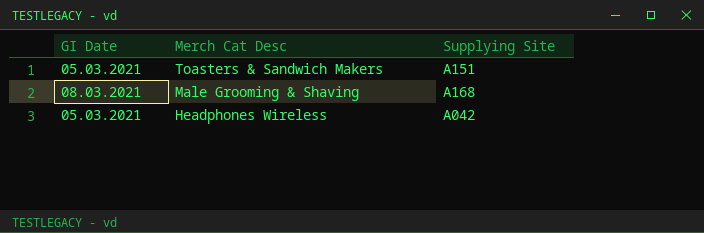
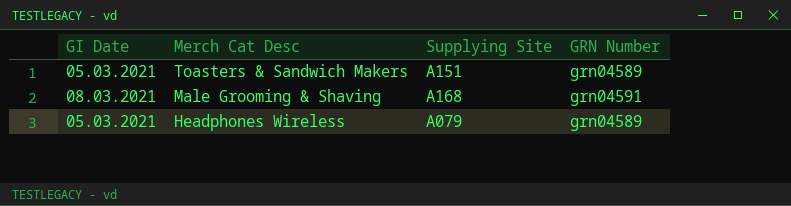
column GRN Number | position: none -> 4
Headphones Wireless | Supplying Site: A042 -> A079

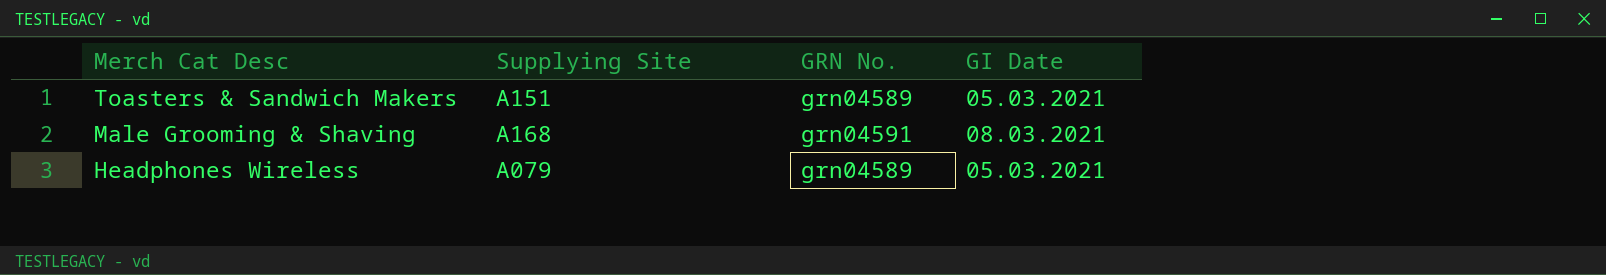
column name: GRN Number -> GRN No.
column GI Date | position: 1 -> 4

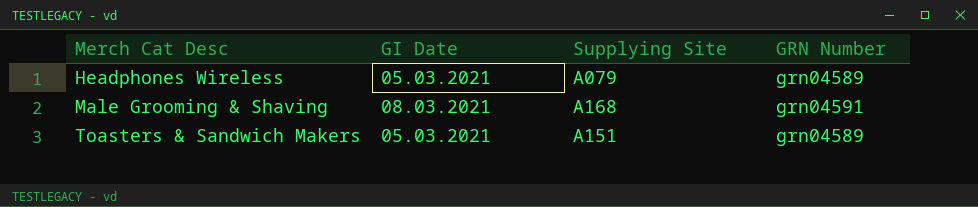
row order: Merch Cat Desc descending -> Merch Cat Desc ascending
column GI Date | position: 4 -> 2
column name: GRN No. -> GRN Number

